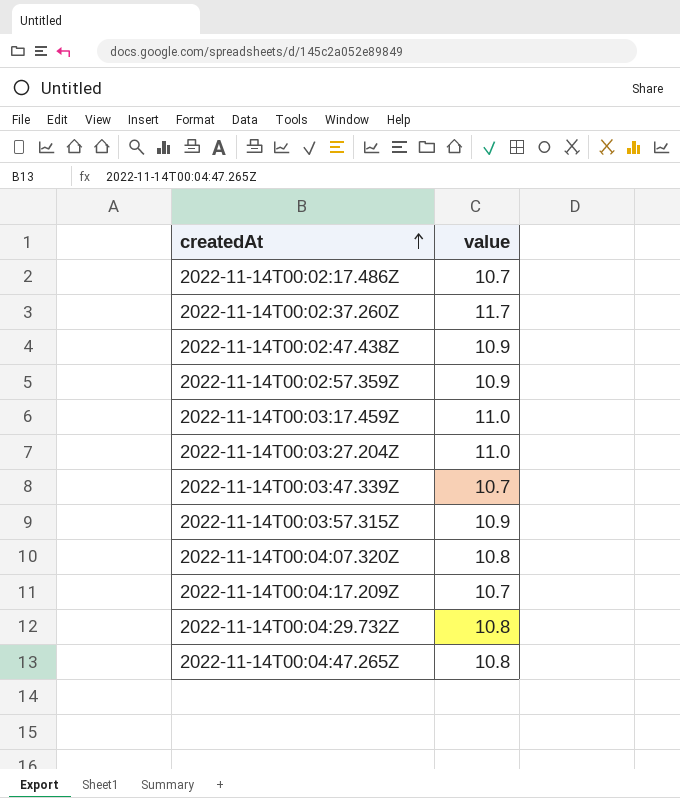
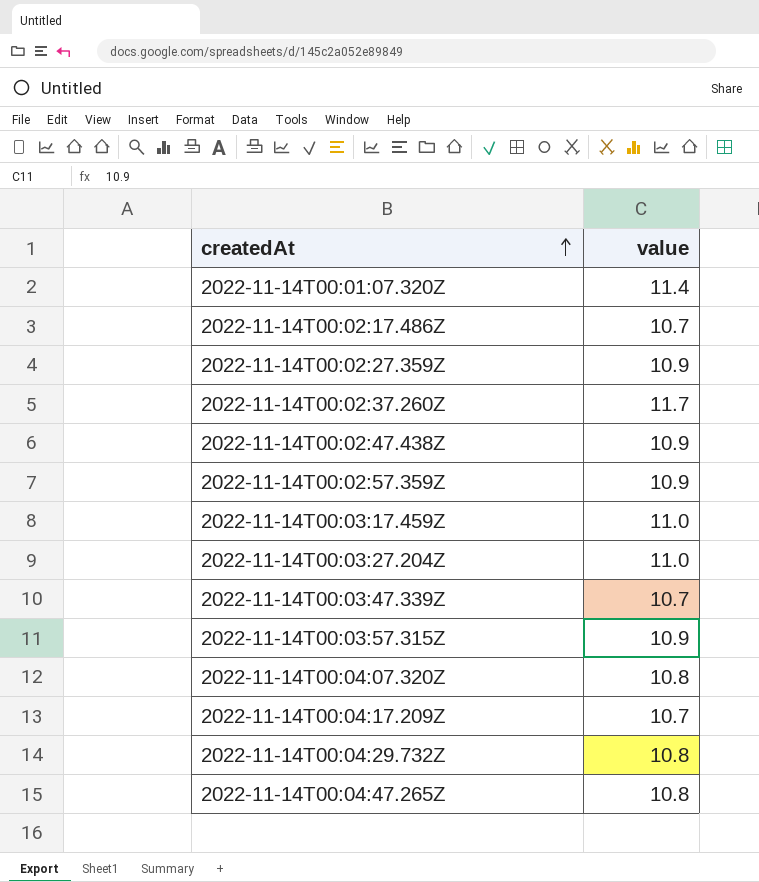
row 2022-11-14T00:01:07.320Z: none -> 11.4
row 2022-11-14T00:02:27.359Z: none -> 10.9

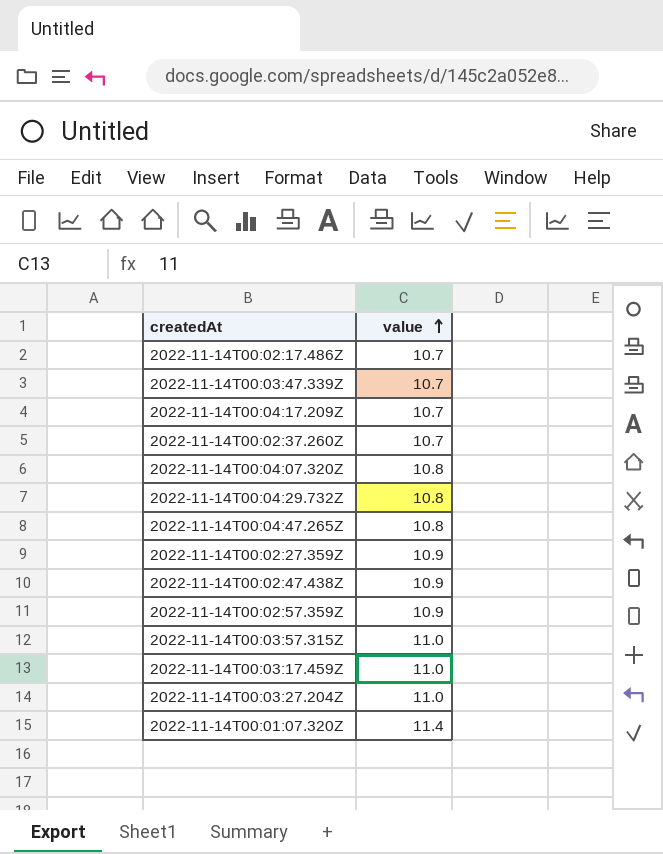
row order: createdAt ascending -> value ascending
2022-11-14T00:02:37.260Z | value: 11.7 -> 10.7
2022-11-14T00:03:57.315Z | value: 10.9 -> 11.0

